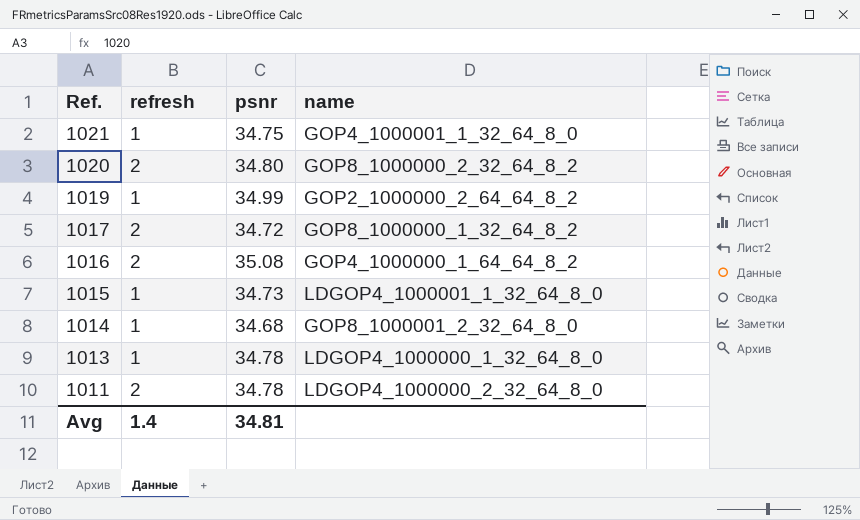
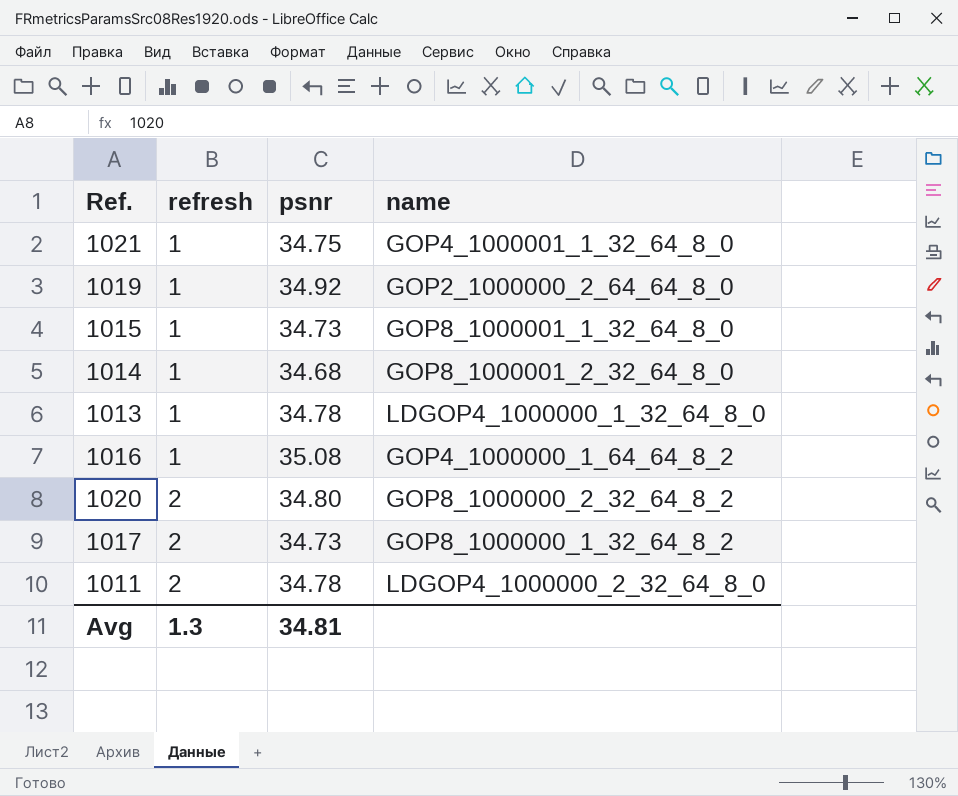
row order: Ref. descending -> refresh ascending
1019 | psnr: 34.99 -> 34.92
1019 | name: GOP2_1000000_2_64_64_8_2 -> GOP2_1000000_2_64_64_8_0
1015 | name: LDGOP4_1000001_1_32_64_8_0 -> GOP8_1000001_1_32_64_8_0
1016 | refresh: 2 -> 1
1017 | psnr: 34.72 -> 34.73
Avg | refresh: 1.4 -> 1.3

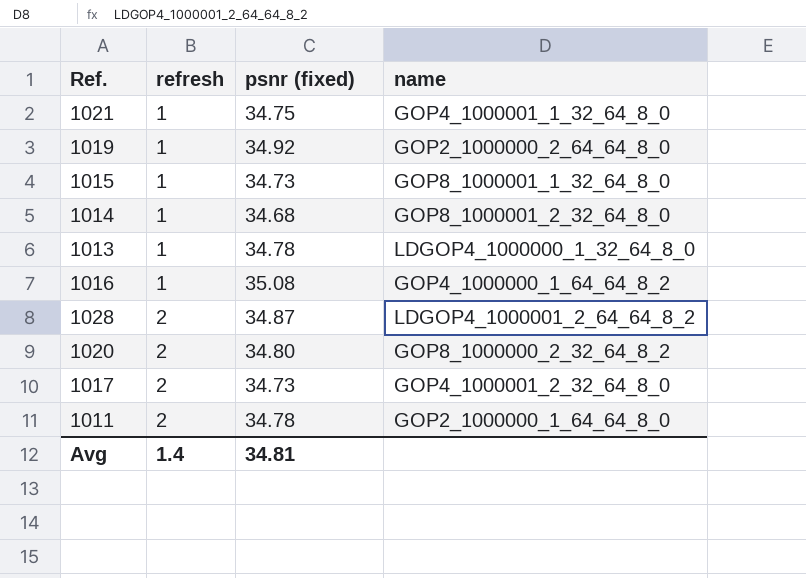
column name: psnr -> psnr (fixed)
row 1028: none -> 2 | 34.87 | LDGOP4_1000001_2_64_64_8_2
1017 | name: GOP8_1000000_1_32_64_8_2 -> GOP4_1000001_2_32_64_8_0
1011 | name: LDGOP4_1000000_2_32_64_8_0 -> GOP2_1000000_1_64_64_8_0
Avg | refresh: 1.3 -> 1.4

